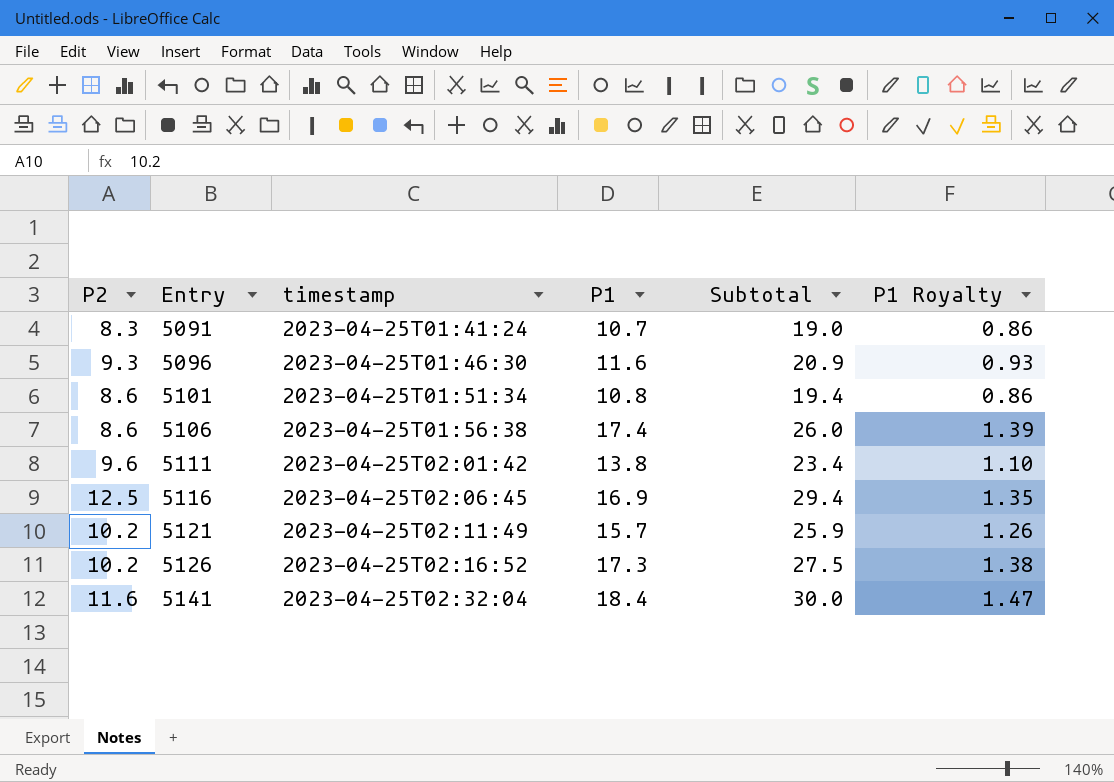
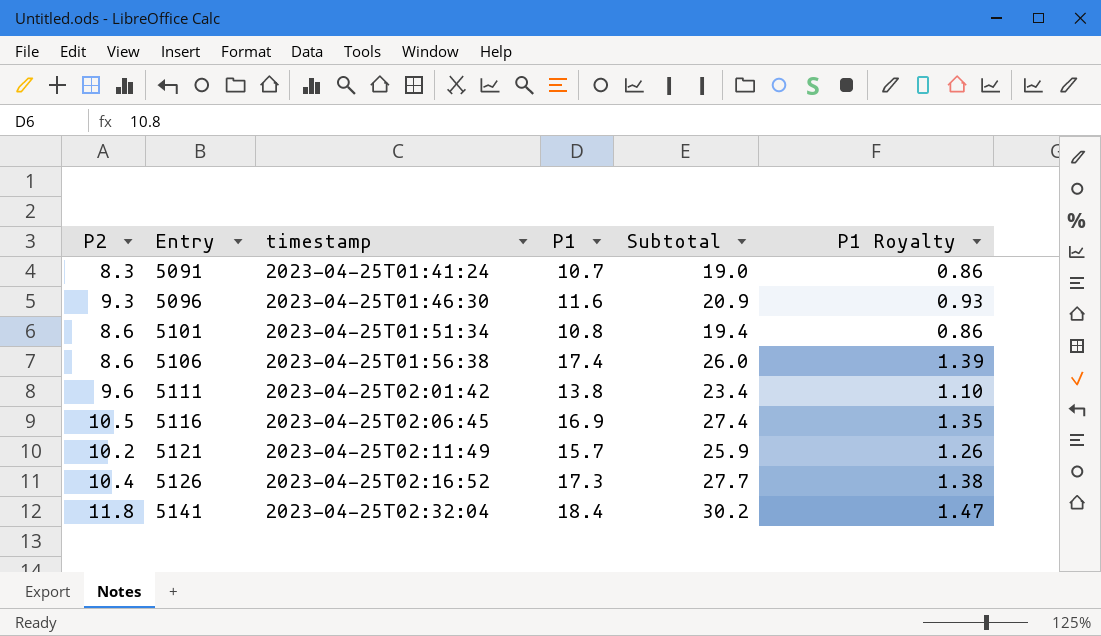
5116 | P2: 12.5 -> 10.5
5116 | Subtotal: 29.4 -> 27.4
5126 | P2: 10.2 -> 10.4
5126 | Subtotal: 27.5 -> 27.7
5141 | P2: 11.6 -> 11.8
5141 | Subtotal: 30.0 -> 30.2

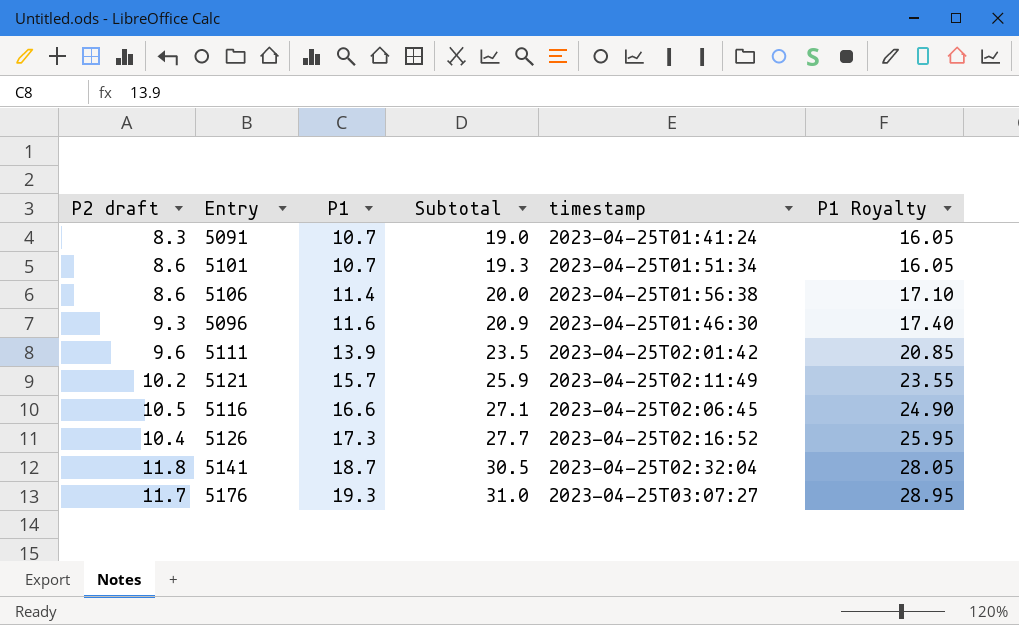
row order: Entry ascending -> P1 ascending
column name: P2 -> P2 draft
column timestamp | position: 3 -> 5
column P1 Royalty | formula: [P1] * 0.08 -> [P1] * 1.5
5101 | P1: 10.8 -> 10.7
5101 | Subtotal: 19.4 -> 19.3
5106 | P1: 17.4 -> 11.4
5106 | Subtotal: 26.0 -> 20.0
5111 | P1: 13.8 -> 13.9
5111 | Subtotal: 23.4 -> 23.5
5116 | P1: 16.9 -> 16.6
5116 | Subtotal: 27.4 -> 27.1
5141 | P1: 18.4 -> 18.7
5141 | Subtotal: 30.2 -> 30.5
row 5176: none -> 11.7 | 19.3 | 31.0 | 2023-04-25T03:07:27 | 28.95

